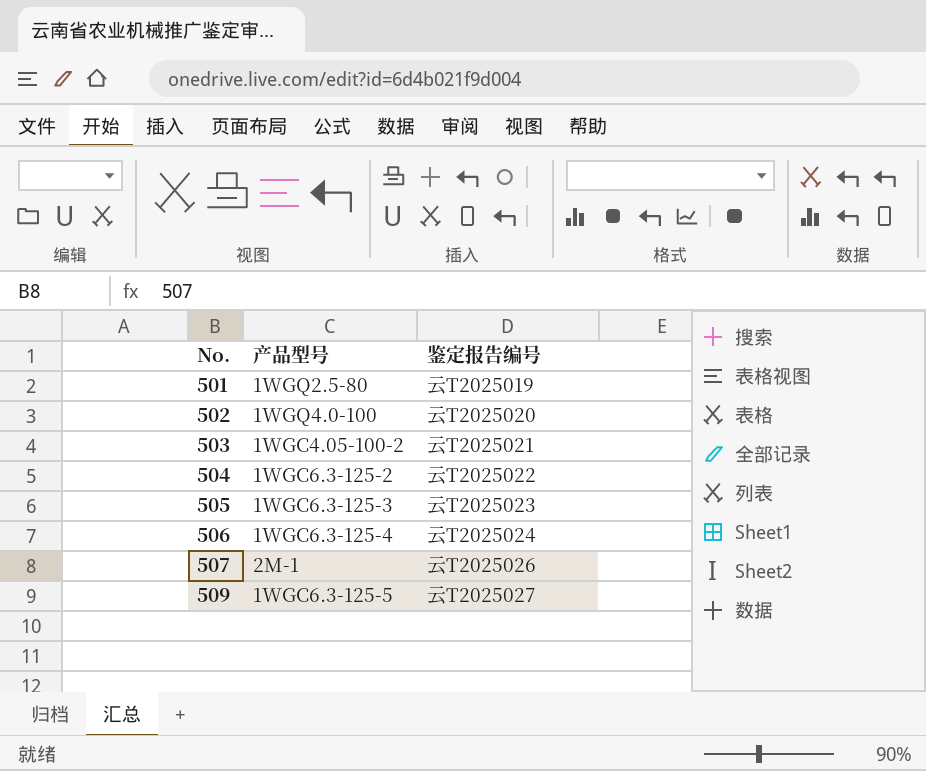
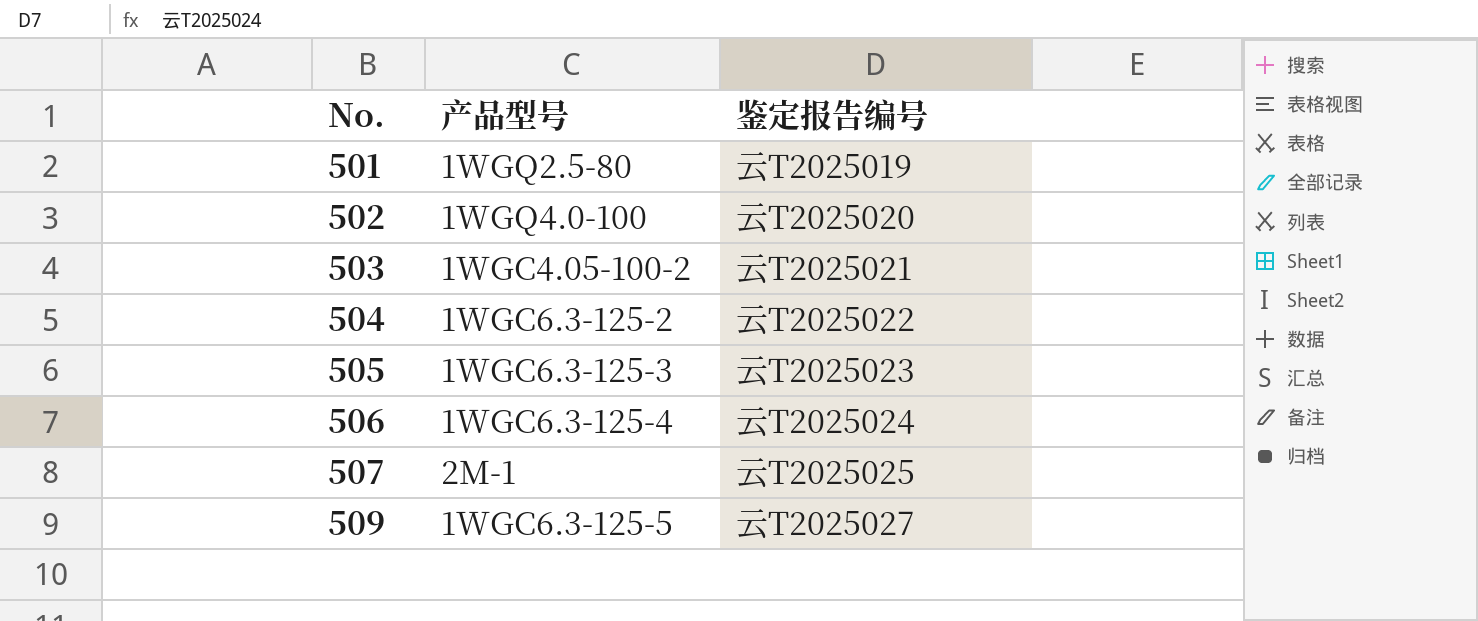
507 | 鉴定报告编号: 云T2025026 -> 云T2025025

